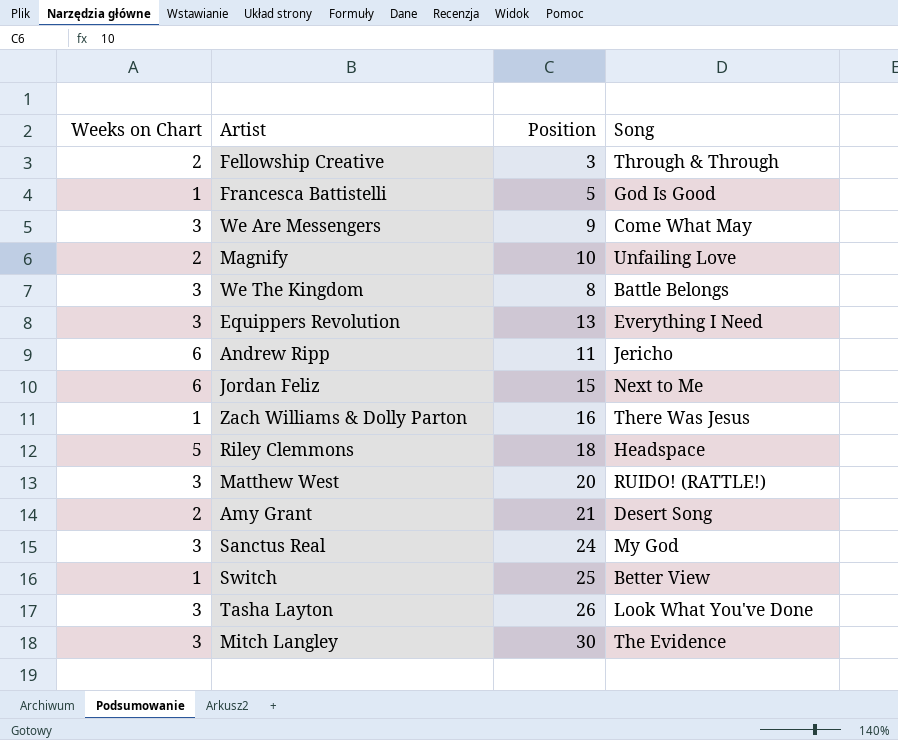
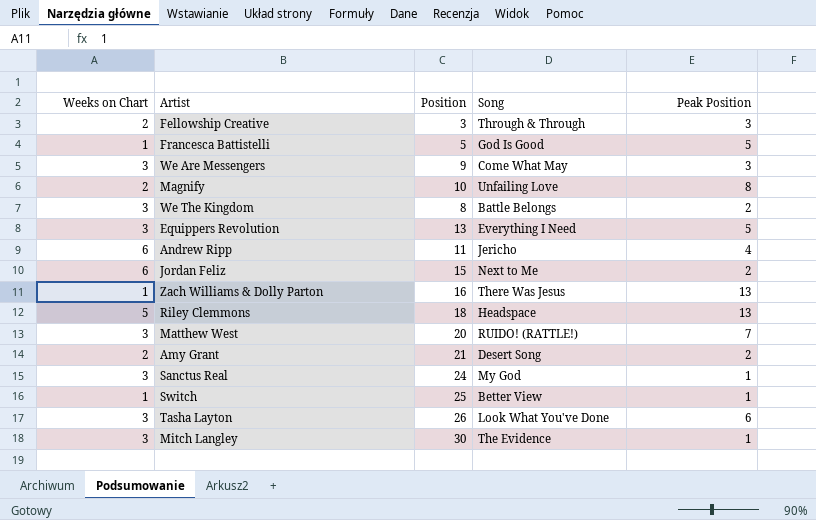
column Peak Position | position: none -> 5

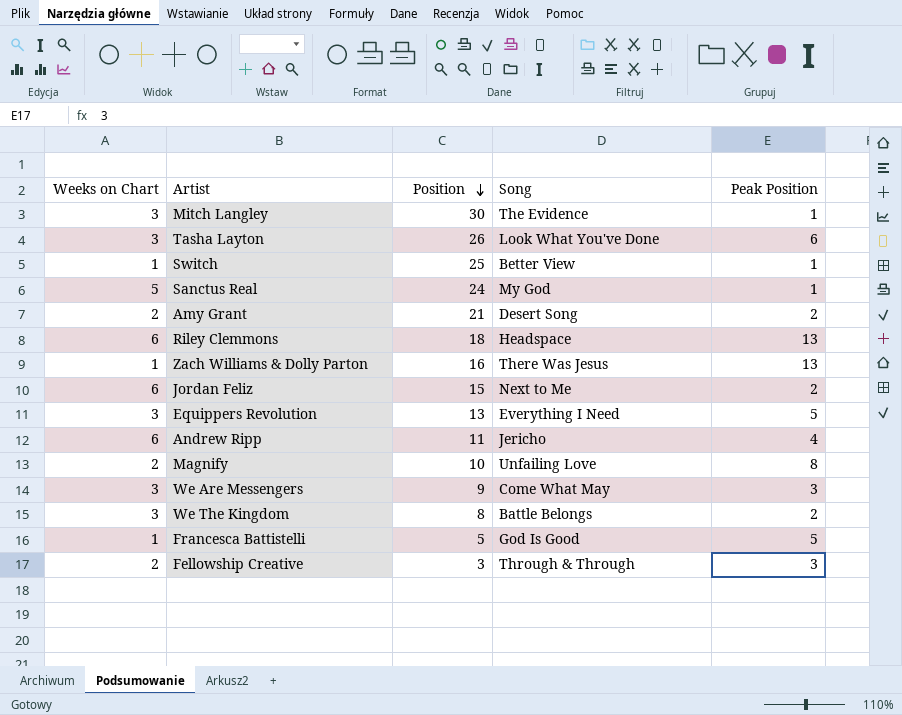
row order: none -> Position descending
row Matthew West: 3 | 20 | RUIDO! (RATTLE!) | 7 -> none
Sanctus Real | Weeks on Chart: 3 -> 5
Riley Clemmons | Weeks on Chart: 5 -> 6

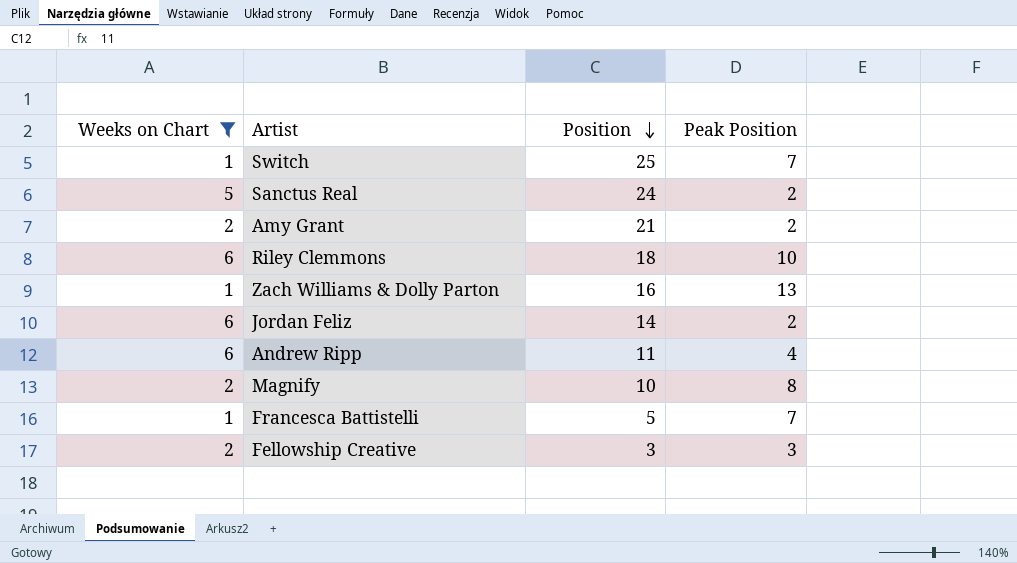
filter: none -> Weeks on Chart != 3
column Song | position: 4 -> none
Switch | Peak Position: 1 -> 7
Sanctus Real | Peak Position: 1 -> 2
Riley Clemmons | Peak Position: 13 -> 10
Jordan Feliz | Position: 15 -> 14
Francesca Battistelli | Peak Position: 5 -> 7

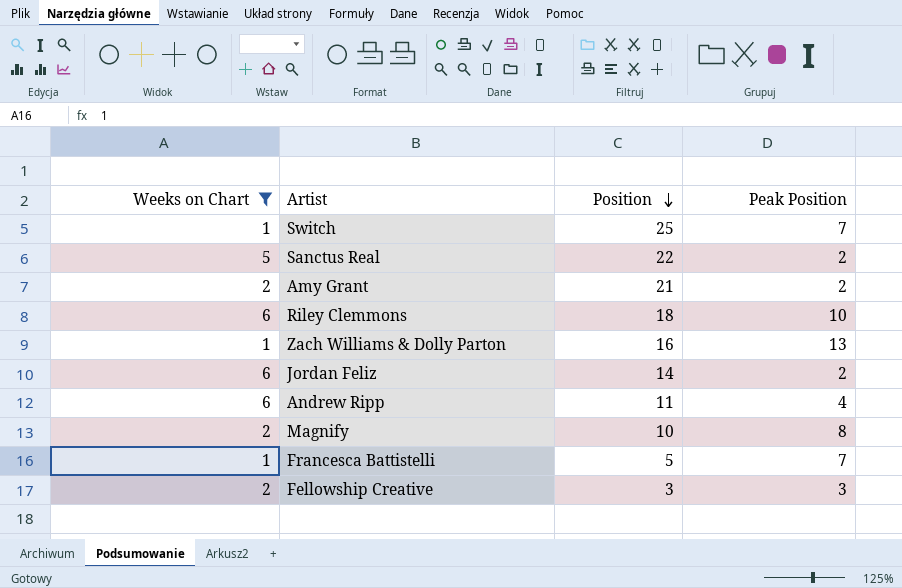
Sanctus Real | Position: 24 -> 22

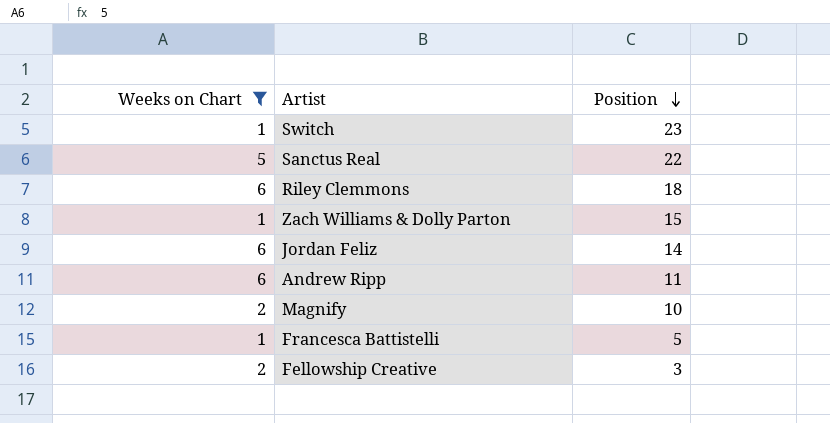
column Peak Position | position: 4 -> none
row Amy Grant: 2 | 21 | 2 -> none
Switch | Position: 25 -> 23
Zach Williams & Dolly Parton | Position: 16 -> 15

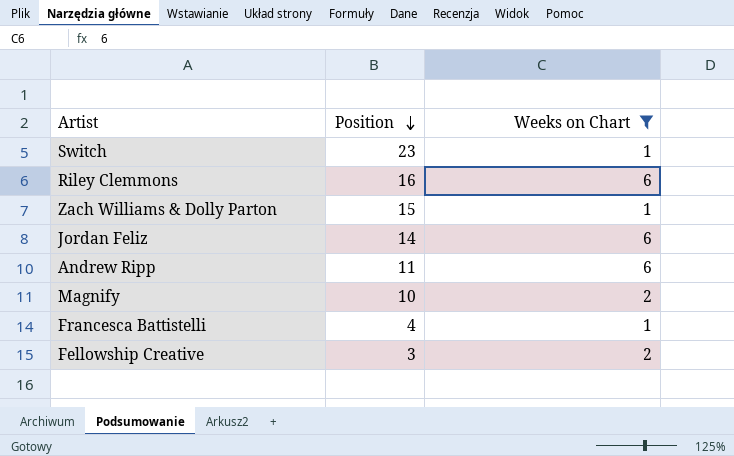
column Weeks on Chart | position: 1 -> 3
row Sanctus Real: 5 | 22 -> none
Riley Clemmons | Position: 18 -> 16
Francesca Battistelli | Position: 5 -> 4

